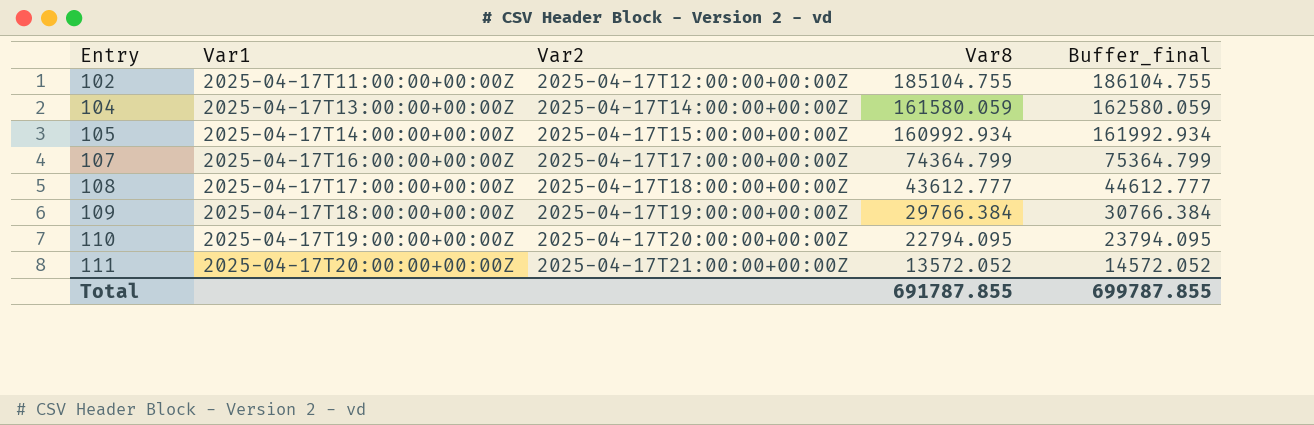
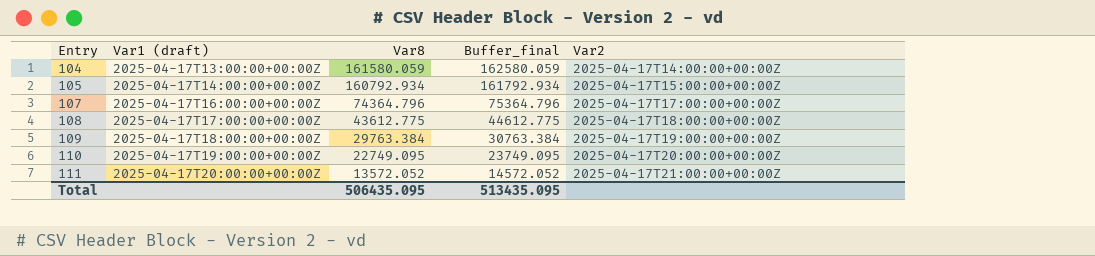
column name: Var1 -> Var1 (draft)
column Var2 | position: 3 -> 5
row 102: 2025-04-17T11:00:00+00:00Z | 2025-04-17T12:00:00+00:00Z | 185104.755 | 186104.755 -> none
105 | Var8: 160992.934 -> 160792.934
105 | Buffer_final: 161992.934 -> 161792.934
107 | Var8: 74364.799 -> 74364.796
107 | Buffer_final: 75364.799 -> 75364.796
108 | Var8: 43612.777 -> 43612.775
108 | Buffer_final: 44612.777 -> 44612.775
109 | Var8: 29766.384 -> 29763.384
109 | Buffer_final: 30766.384 -> 30763.384
110 | Var8: 22794.095 -> 22749.095
110 | Buffer_final: 23794.095 -> 23749.095
Total | Var8: 691787.855 -> 506435.095
Total | Buffer_final: 699787.855 -> 513435.095

